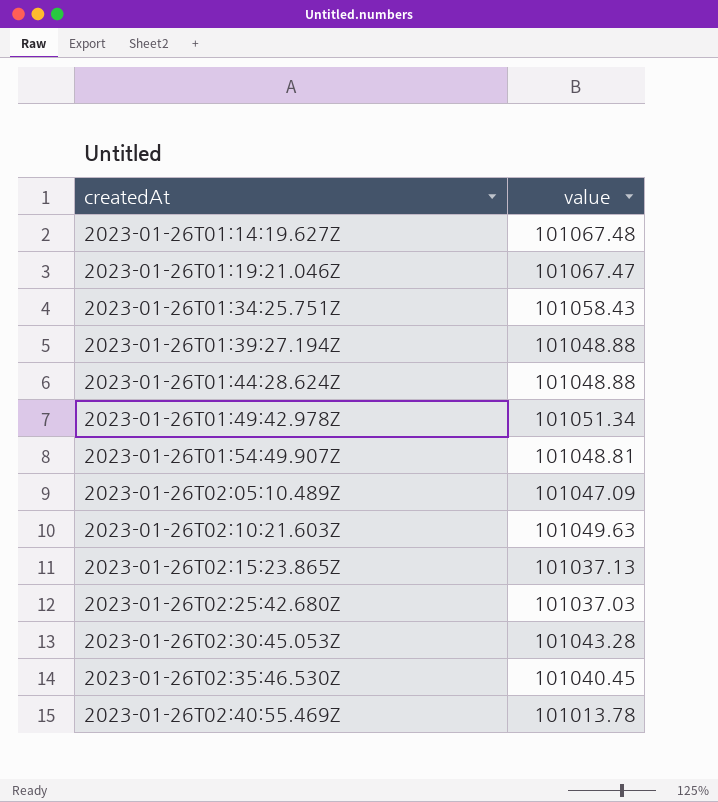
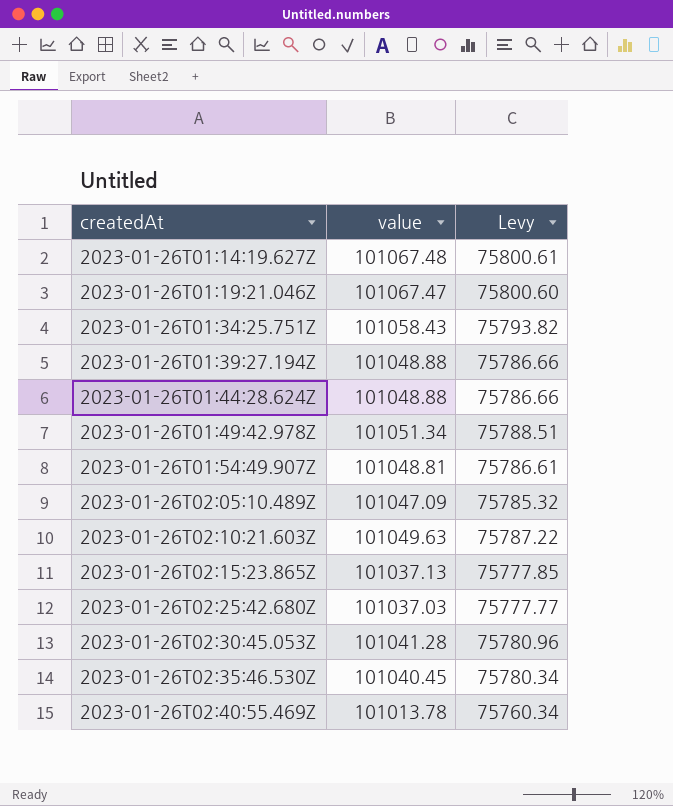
column Levy | formula: none -> [value] * 0.75
2023-01-26T02:30:45.053Z | value: 101043.28 -> 101041.28

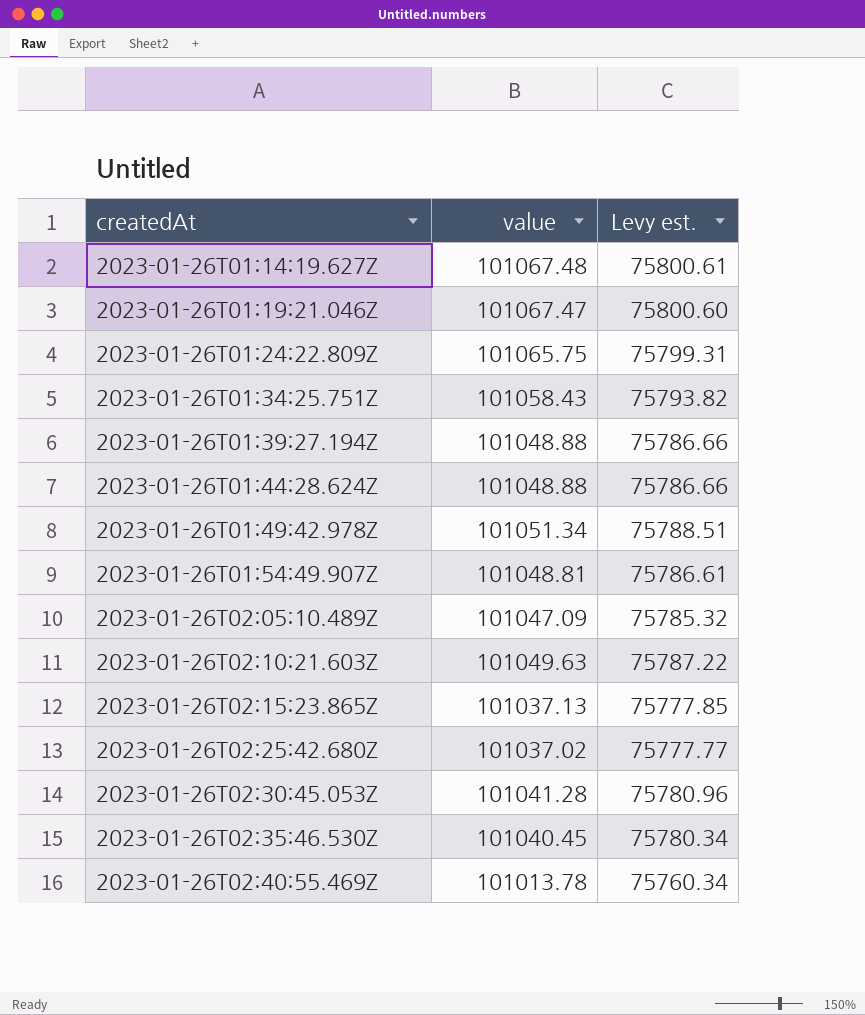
column name: Levy -> Levy est.
row 2023-01-26T01:24:22.809Z: none -> 101065.75 | 75799.31
2023-01-26T02:25:42.680Z | value: 101037.03 -> 101037.02

